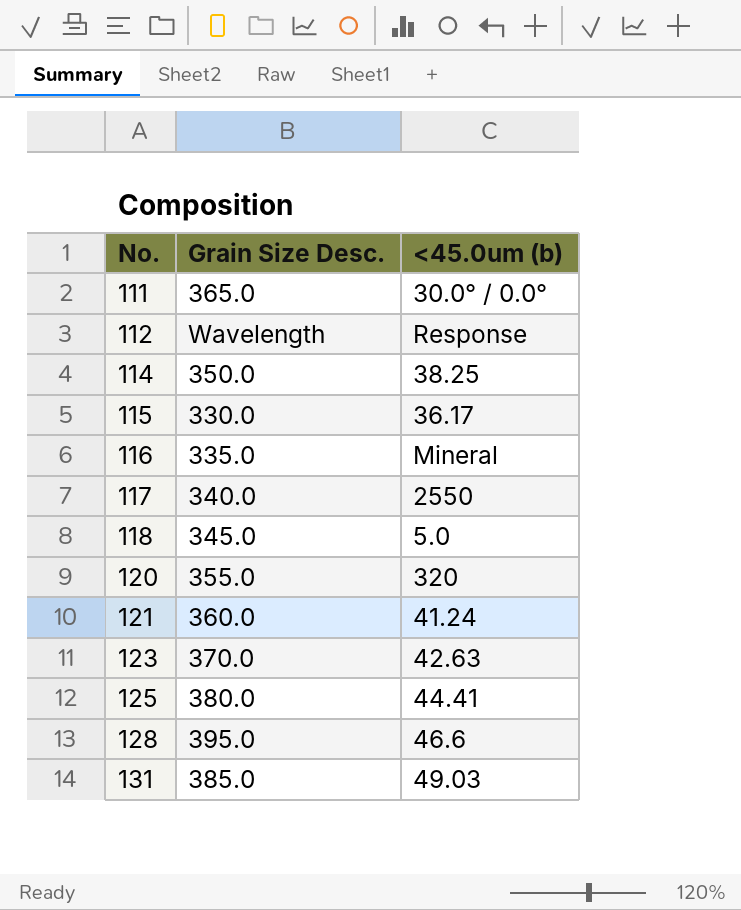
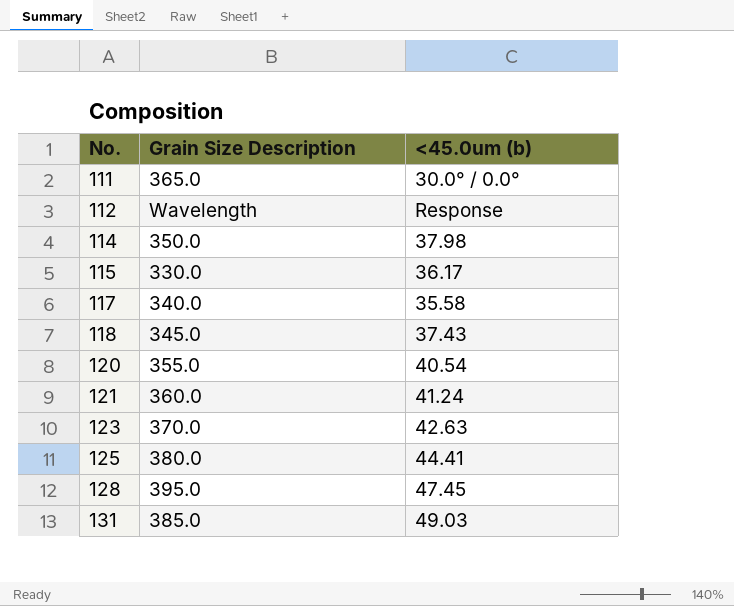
column name: Grain Size Desc. -> Grain Size Description
row 116: 335.0 | Mineral -> none
114 | <45.0um (b): 38.25 -> 37.98
117 | <45.0um (b): 2550 -> 35.58
118 | <45.0um (b): 5.0 -> 37.43
120 | <45.0um (b): 320 -> 40.54
128 | <45.0um (b): 46.6 -> 47.45

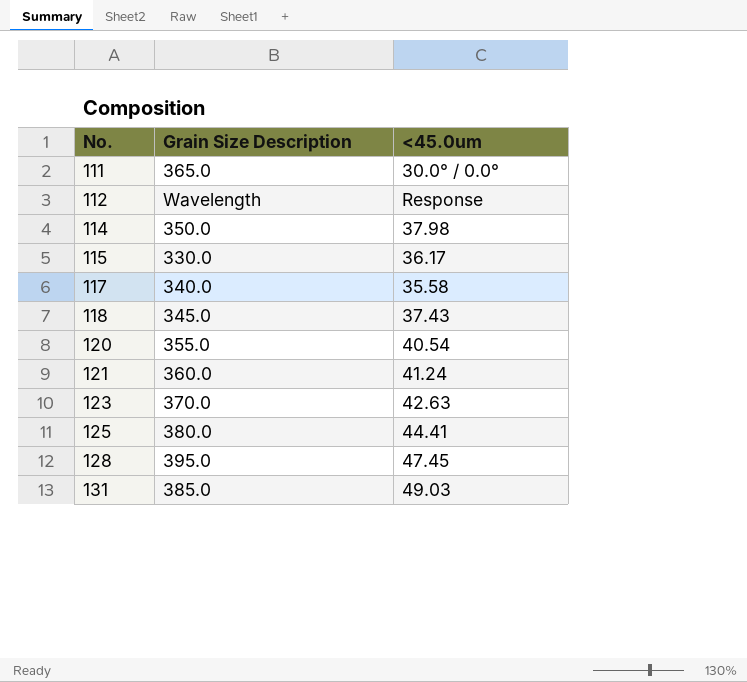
column name: <45.0um (b) -> <45.0um

